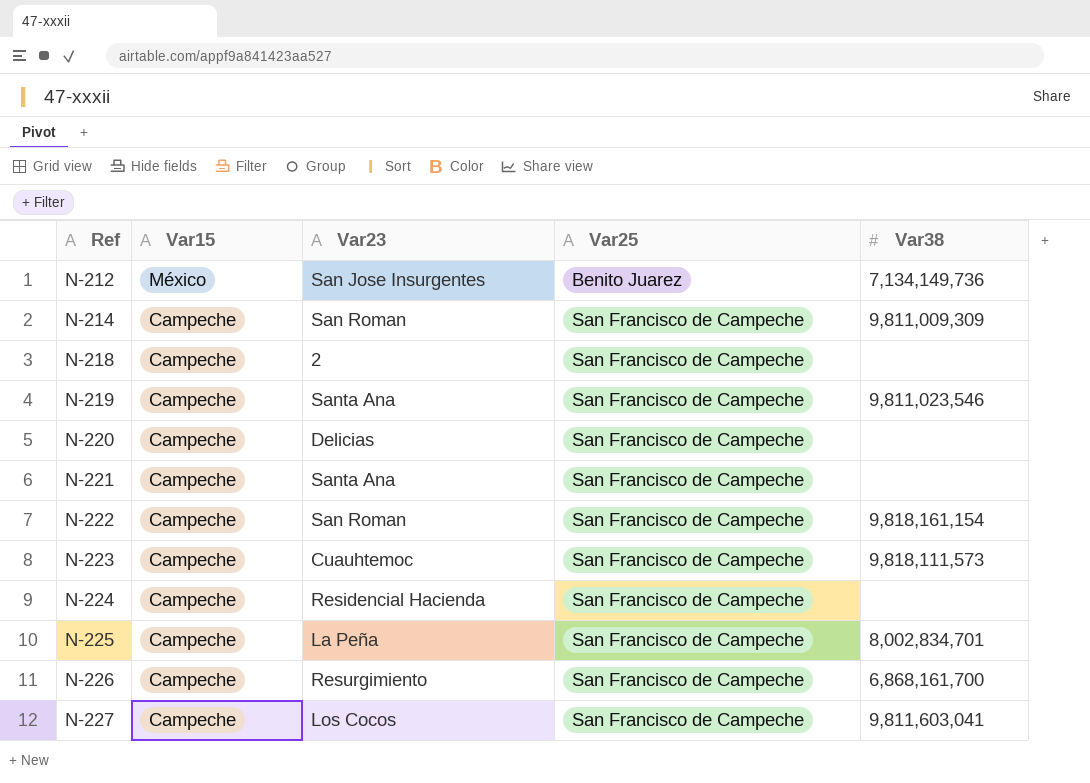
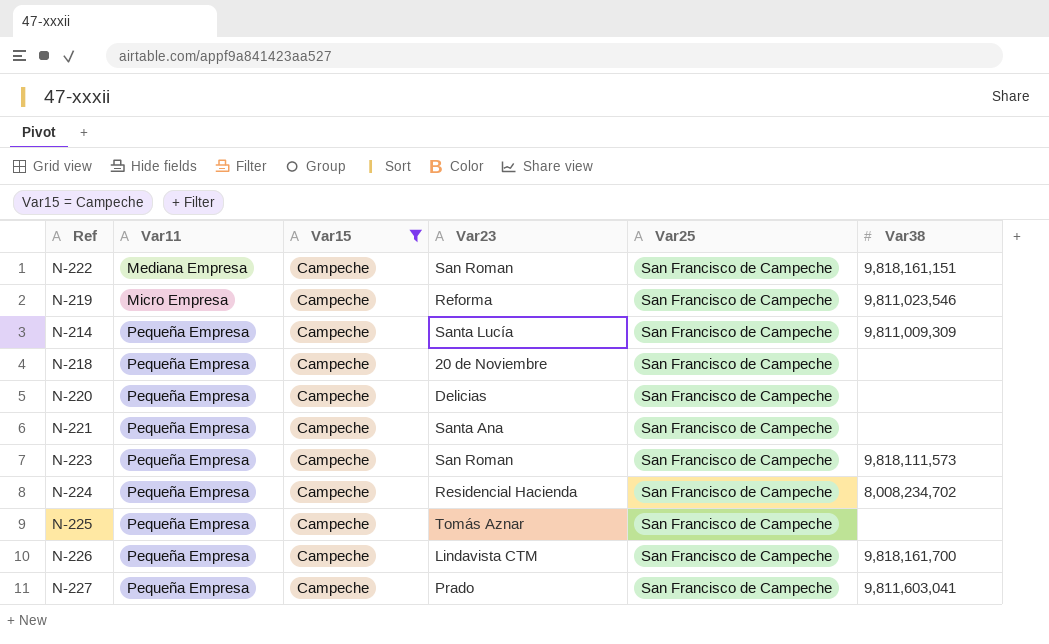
filter: none -> Var15 = Campeche
row order: Ref ascending -> Var11 ascending
column Var11 | position: none -> 2
N-222 | Var38: 9,818,161,154 -> 9,818,161,151
N-219 | Var23: Santa Ana -> Reforma
N-214 | Var23: San Roman -> Santa Lucía
N-218 | Var23: 2 -> 20 de Noviembre
N-223 | Var23: Cuauhtemoc -> San Roman
N-224 | Var38: none -> 8,008,234,702
N-225 | Var23: La Peña -> Tomás Aznar
N-225 | Var38: 8,002,834,701 -> none
N-226 | Var23: Resurgimiento -> Lindavista CTM
N-226 | Var38: 6,868,161,700 -> 9,818,161,700
N-227 | Var23: Los Cocos -> Prado

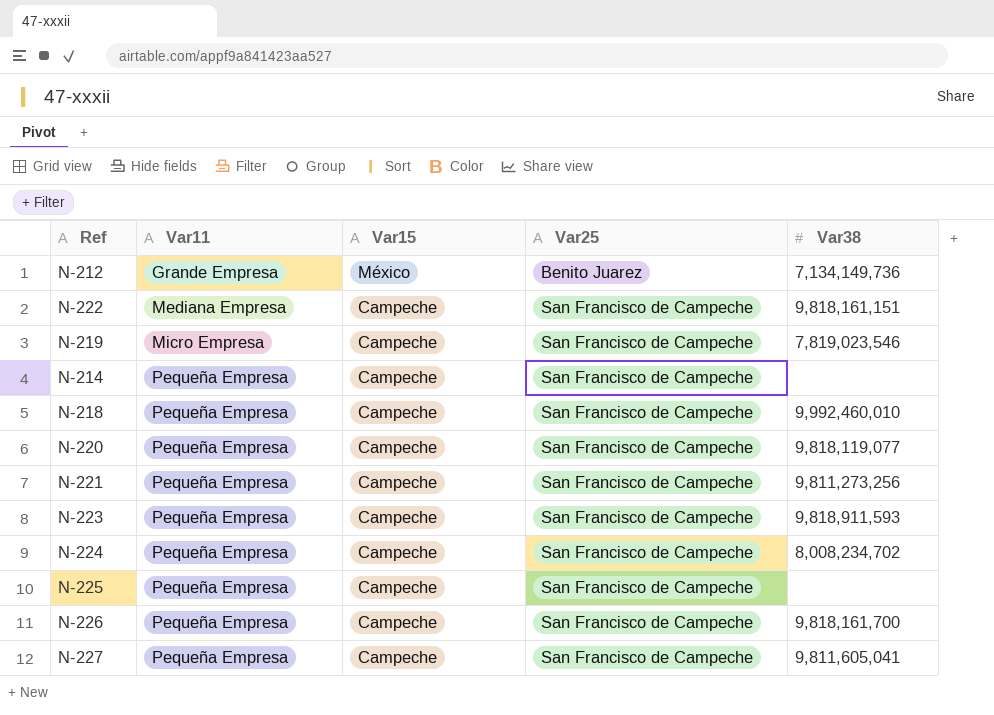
filter: Var15 = Campeche -> none
column Var23 | position: 4 -> none
N-219 | Var38: 9,811,023,546 -> 7,819,023,546
N-214 | Var38: 9,811,009,309 -> none
N-218 | Var38: none -> 9,992,460,010
N-220 | Var38: none -> 9,818,119,077
N-221 | Var38: none -> 9,811,273,256
N-223 | Var38: 9,818,111,573 -> 9,818,911,593
N-227 | Var38: 9,811,603,041 -> 9,811,605,041

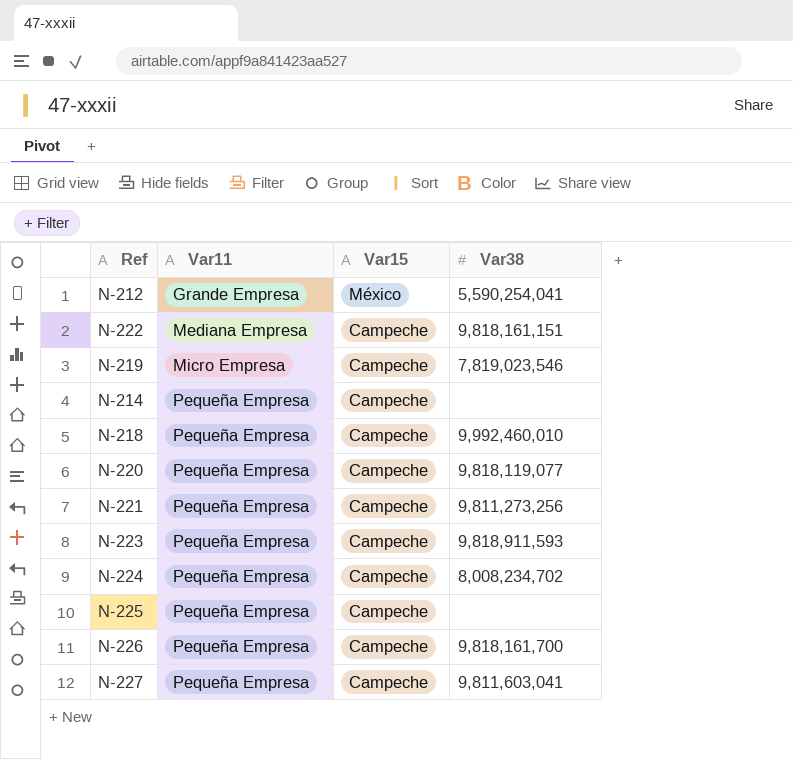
column Var25 | position: 4 -> none
N-212 | Var38: 7,134,149,736 -> 5,590,254,041
N-227 | Var38: 9,811,605,041 -> 9,811,603,041

